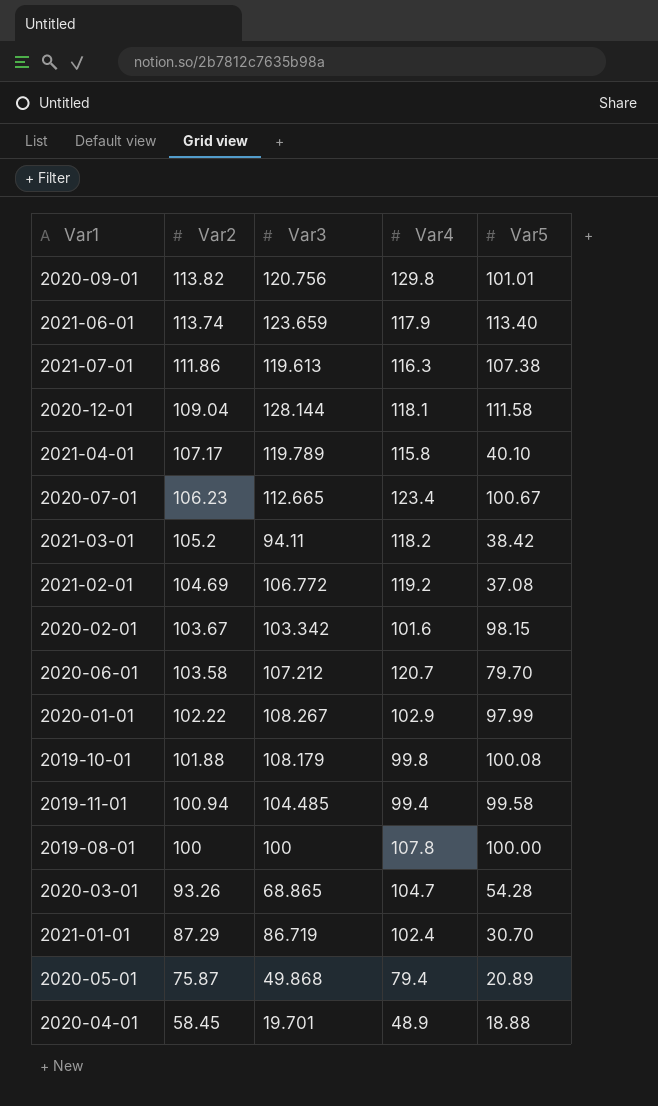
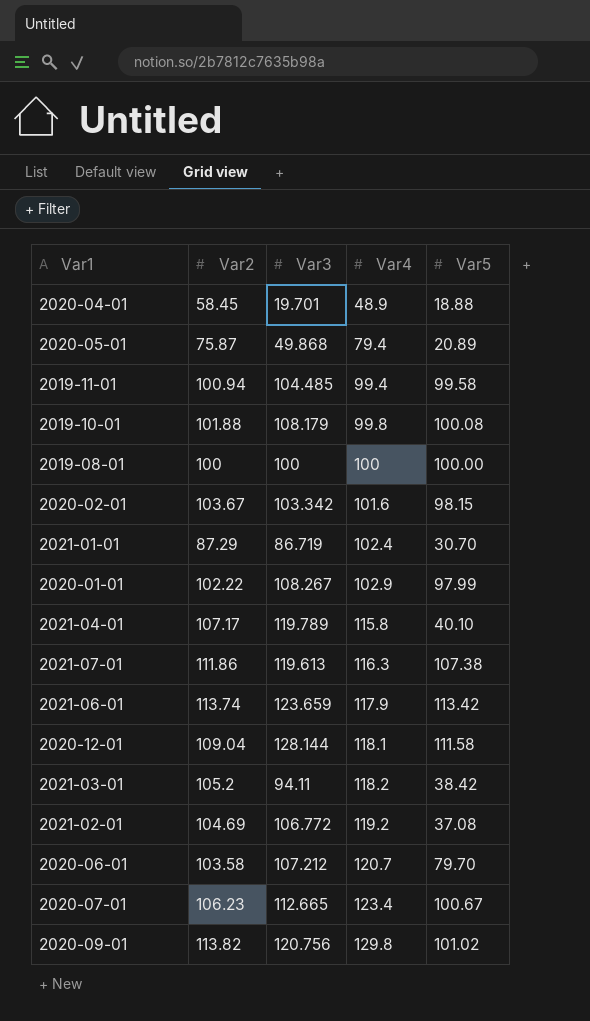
row order: Var2 descending -> Var4 ascending
row 2020-03-01: 93.26 | 68.865 | 104.7 | 54.28 -> none
2019-08-01 | Var4: 107.8 -> 100
2021-06-01 | Var5: 113.40 -> 113.42
2020-09-01 | Var5: 101.01 -> 101.02

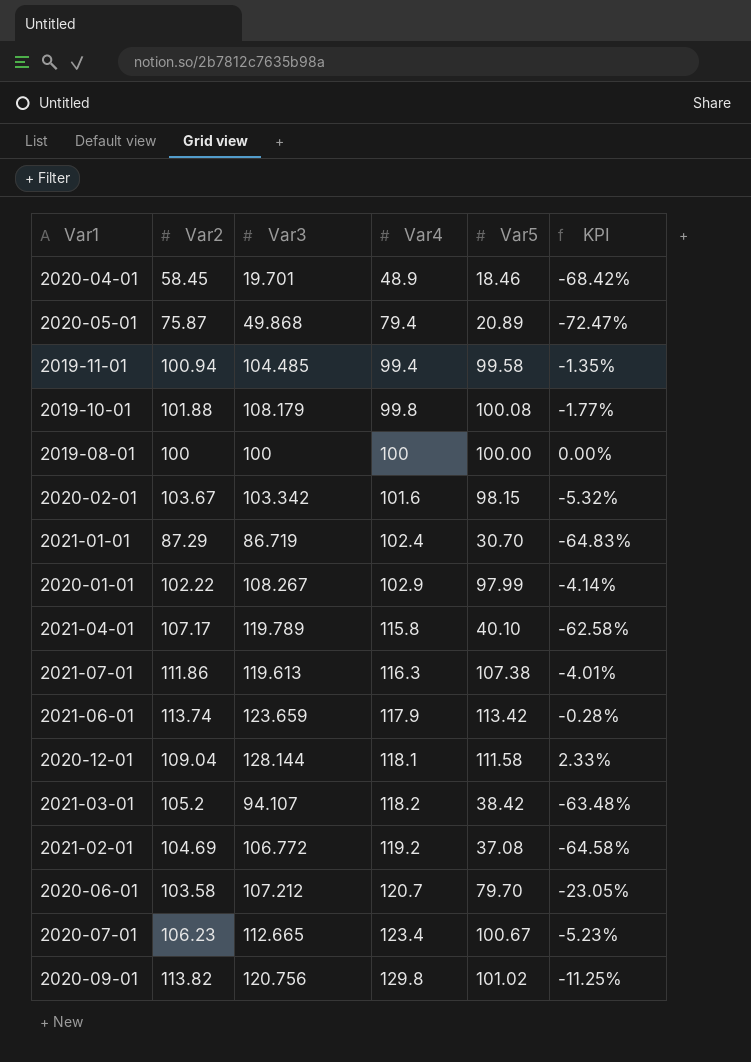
column KPI | formula: none -> ([Var5] - [Var2]) / [Var2]
2020-04-01 | Var5: 18.88 -> 18.46
2021-03-01 | Var3: 94.11 -> 94.107

